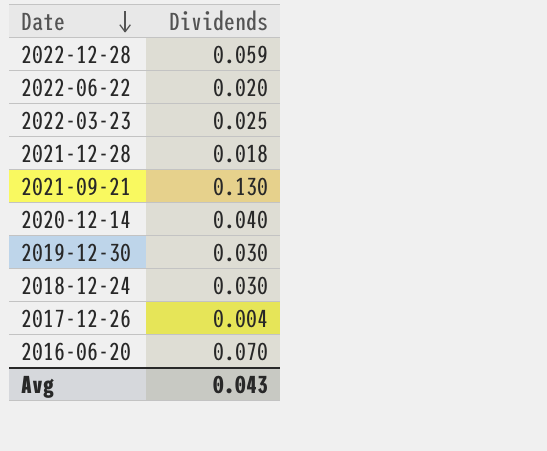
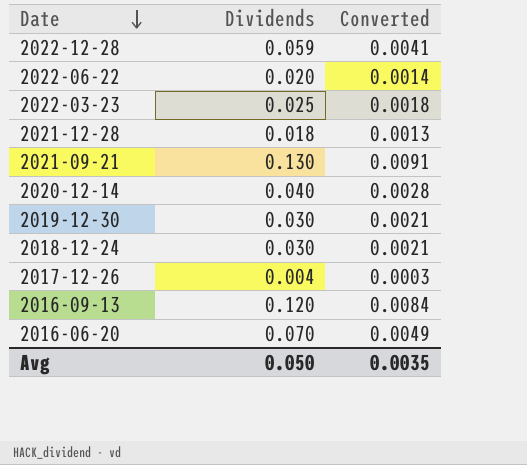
column Converted | formula: none -> [Dividends] * 0.07
row 2016-09-13: none -> 0.120 | 0.0084
Avg | Dividends: 0.043 -> 0.050

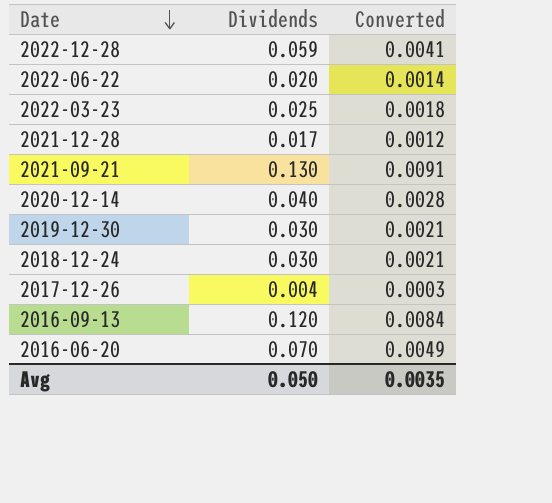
2021-12-28 | Dividends: 0.018 -> 0.017
2021-12-28 | Converted: 0.0013 -> 0.0012

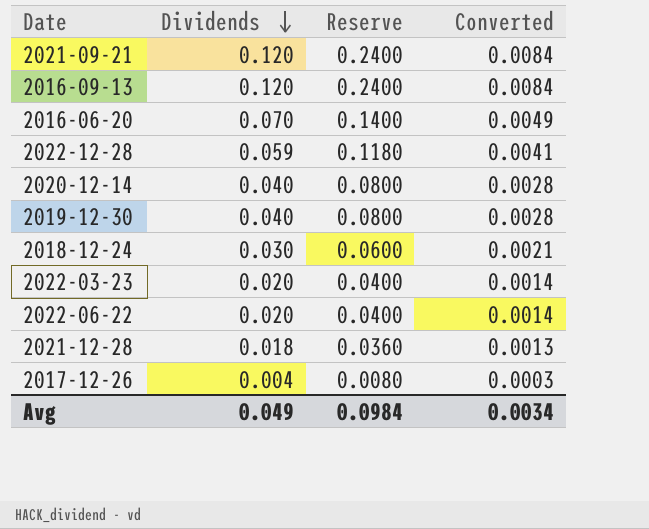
row order: Date descending -> Dividends descending
column Reserve | formula: none -> [Dividends] * 2
2021-09-21 | Dividends: 0.130 -> 0.120
2021-09-21 | Converted: 0.0091 -> 0.0084
2019-12-30 | Dividends: 0.030 -> 0.040
2019-12-30 | Converted: 0.0021 -> 0.0028
2022-03-23 | Dividends: 0.025 -> 0.020
2022-03-23 | Converted: 0.0018 -> 0.0014
2021-12-28 | Dividends: 0.017 -> 0.018
2021-12-28 | Converted: 0.0012 -> 0.0013
Avg | Dividends: 0.050 -> 0.049
Avg | Converted: 0.0035 -> 0.0034

